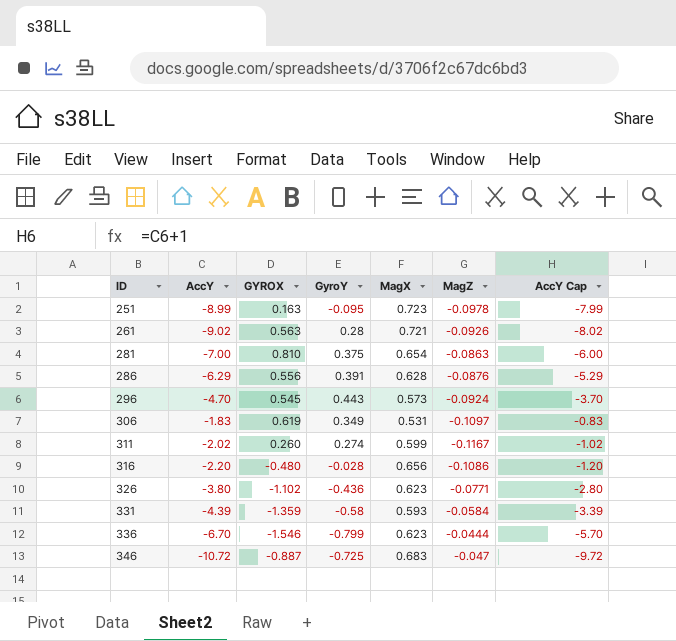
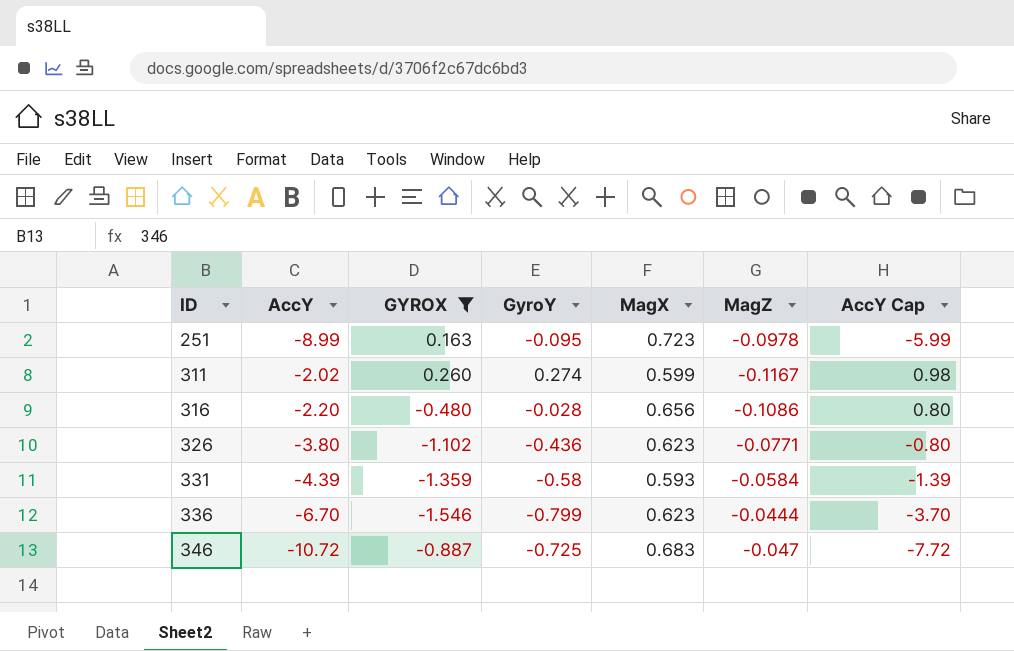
filter: none -> GYROX <= 0.260
column AccY Cap | formula: [AccY] + 1 -> [AccY] + 3

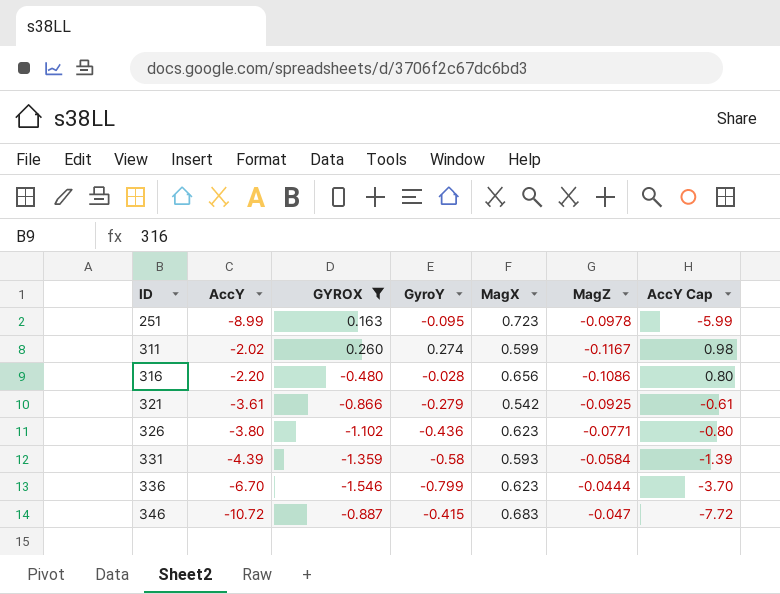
row 321: none -> -3.61 | -0.866 | -0.279 | 0.542 | -0.0925 | -0.61
346 | GyroY: -0.725 -> -0.415

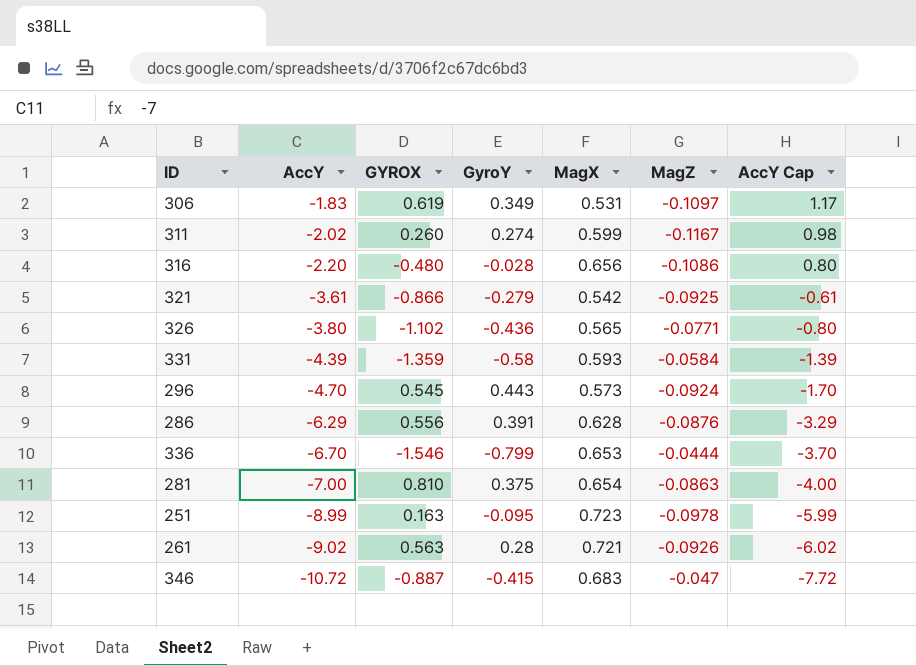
filter: GYROX <= 0.260 -> none
row order: ID ascending -> AccY descending
326 | MagX: 0.623 -> 0.565
336 | MagX: 0.623 -> 0.653

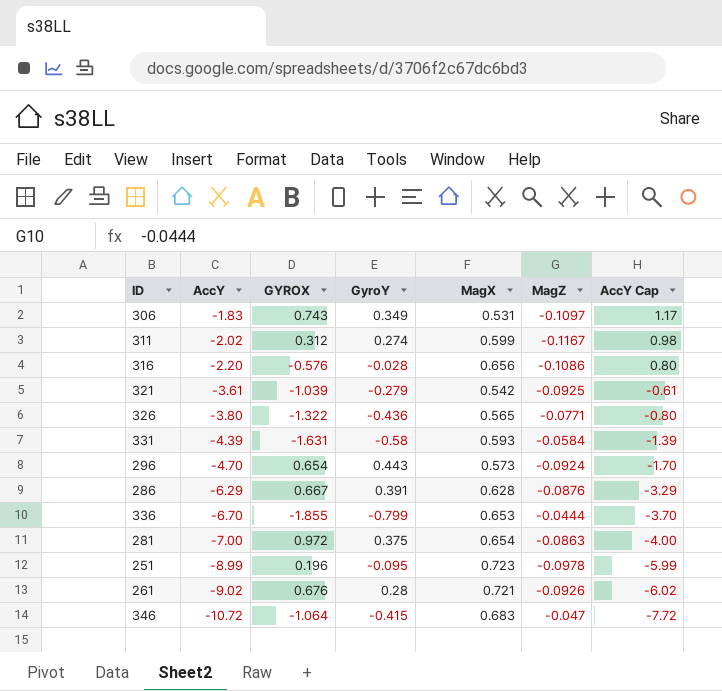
306 | GYROX: 0.619 -> 0.743
311 | GYROX: 0.260 -> 0.312
316 | GYROX: -0.480 -> -0.576
321 | GYROX: -0.866 -> -1.039
326 | GYROX: -1.102 -> -1.322
331 | GYROX: -1.359 -> -1.631
296 | GYROX: 0.545 -> 0.654
286 | GYROX: 0.556 -> 0.667
336 | GYROX: -1.546 -> -1.855
281 | GYROX: 0.810 -> 0.972
251 | GYROX: 0.163 -> 0.196
261 | GYROX: 0.563 -> 0.676
346 | GYROX: -0.887 -> -1.064

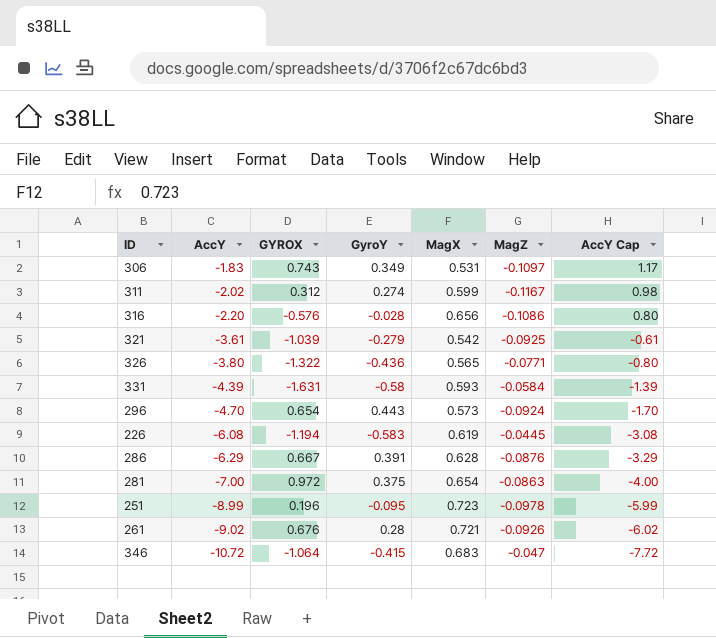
row 336: -6.70 | -1.855 | -0.799 | 0.653 | -0.0444 | -3.70 -> none
row 226: none -> -6.08 | -1.194 | -0.583 | 0.619 | -0.0445 | -3.08

